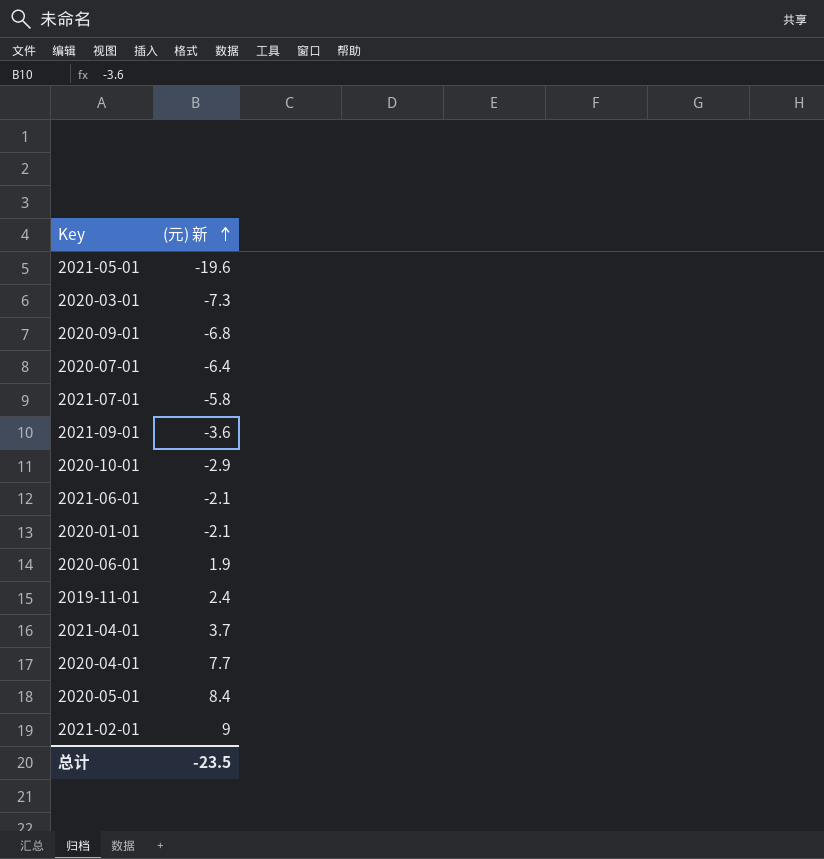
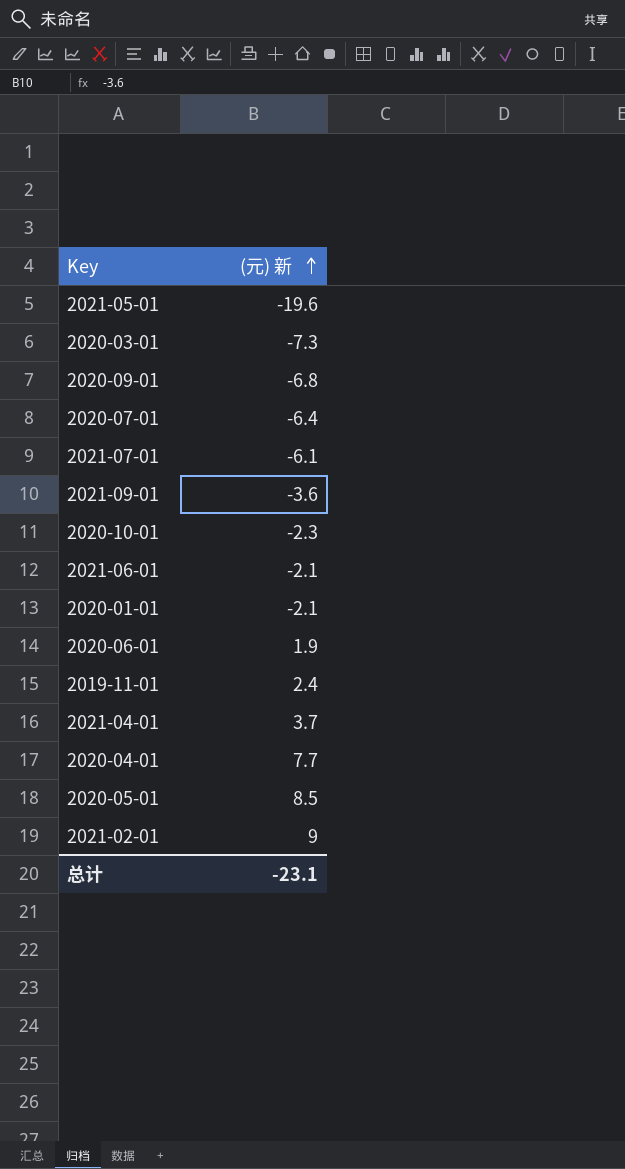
2021-07-01 | (元) 新: -5.8 -> -6.1
2020-10-01 | (元) 新: -2.9 -> -2.3
2020-05-01 | (元) 新: 8.4 -> 8.5
总计 | (元) 新: -23.5 -> -23.1

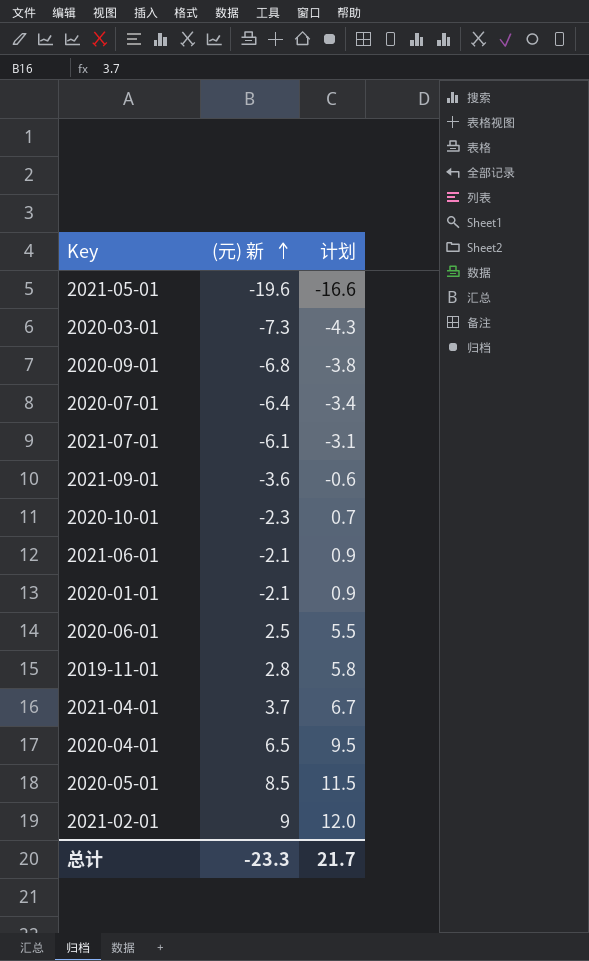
column 计划 | formula: none -> [(元) 新] + 3
2020-06-01 | (元) 新: 1.9 -> 2.5
2019-11-01 | (元) 新: 2.4 -> 2.8
2020-04-01 | (元) 新: 7.7 -> 6.5
总计 | (元) 新: -23.1 -> -23.3

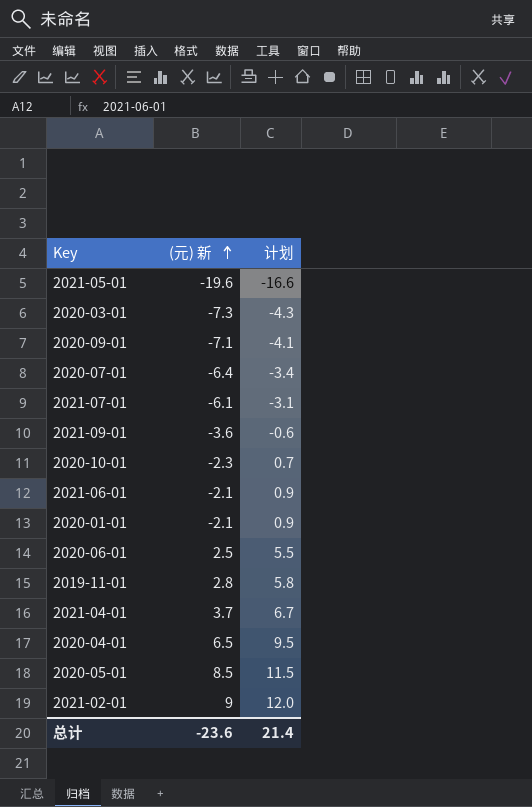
2020-09-01 | (元) 新: -6.8 -> -7.1
2020-09-01 | 计划: -3.8 -> -4.1
总计 | (元) 新: -23.3 -> -23.6
总计 | 计划: 21.7 -> 21.4

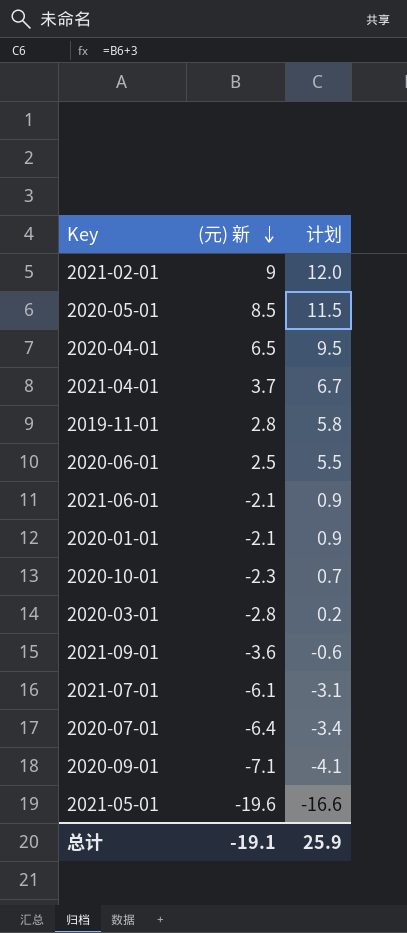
row order: (元) 新 ascending -> (元) 新 descending
2020-03-01 | (元) 新: -7.3 -> -2.8
2020-03-01 | 计划: -4.3 -> 0.2
总计 | (元) 新: -23.6 -> -19.1
总计 | 计划: 21.4 -> 25.9

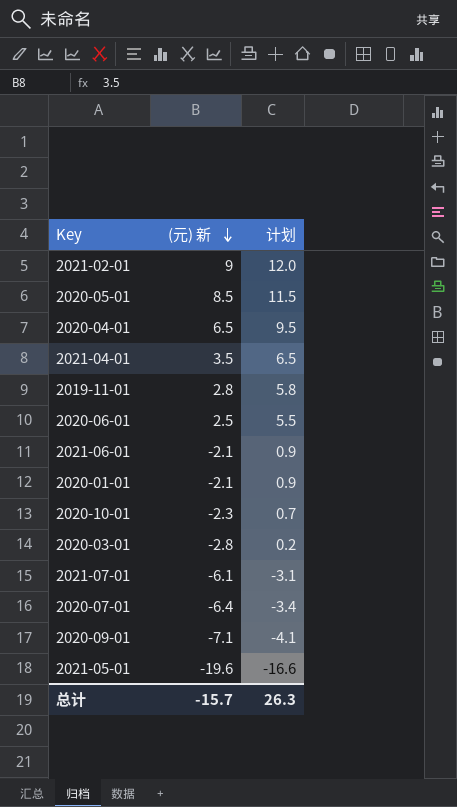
row 2021-09-01: -3.6 | -0.6 -> none
2021-04-01 | (元) 新: 3.7 -> 3.5
2021-04-01 | 计划: 6.7 -> 6.5
总计 | (元) 新: -19.1 -> -15.7
总计 | 计划: 25.9 -> 26.3

